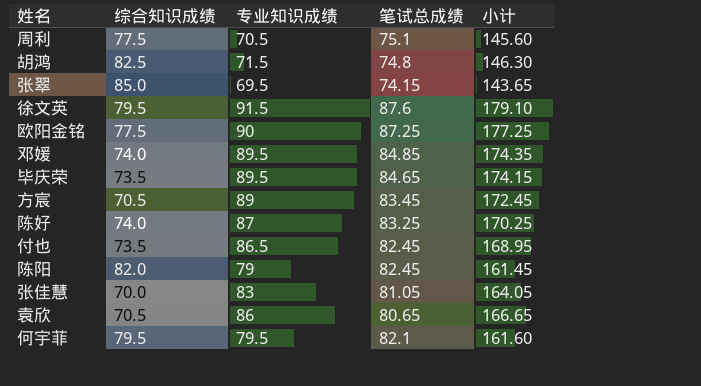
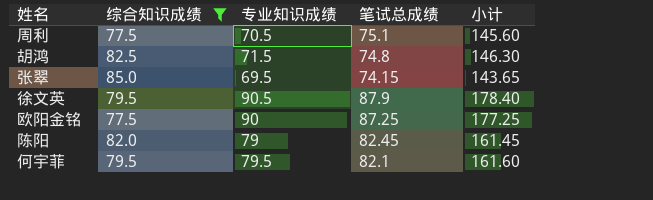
filter: none -> 综合知识成绩 >= 77.5
徐文英 | 专业知识成绩: 91.5 -> 90.5
徐文英 | 笔试总成绩: 87.6 -> 87.9
徐文英 | 小计: 179.10 -> 178.40

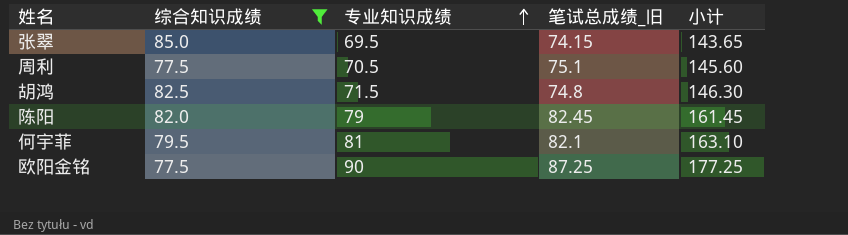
row order: none -> 专业知识成绩 ascending
column name: 笔试总成绩 -> 笔试总成绩_旧
row 徐文英: 79.5 | 90.5 | 87.9 | 178.40 -> none
何宇菲 | 专业知识成绩: 79.5 -> 81
何宇菲 | 小计: 161.60 -> 163.10

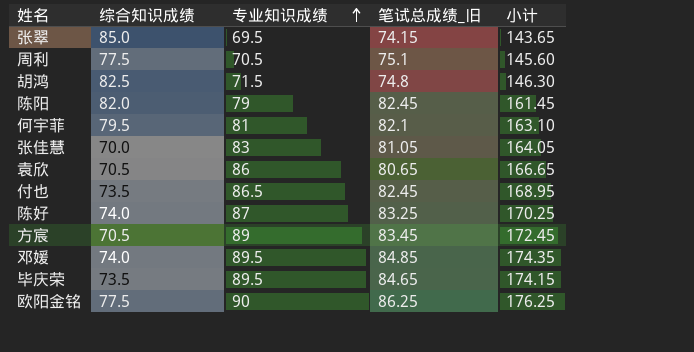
filter: 综合知识成绩 >= 77.5 -> none
欧阳金铭 | 笔试总成绩_旧: 87.25 -> 86.25
欧阳金铭 | 小计: 177.25 -> 176.25

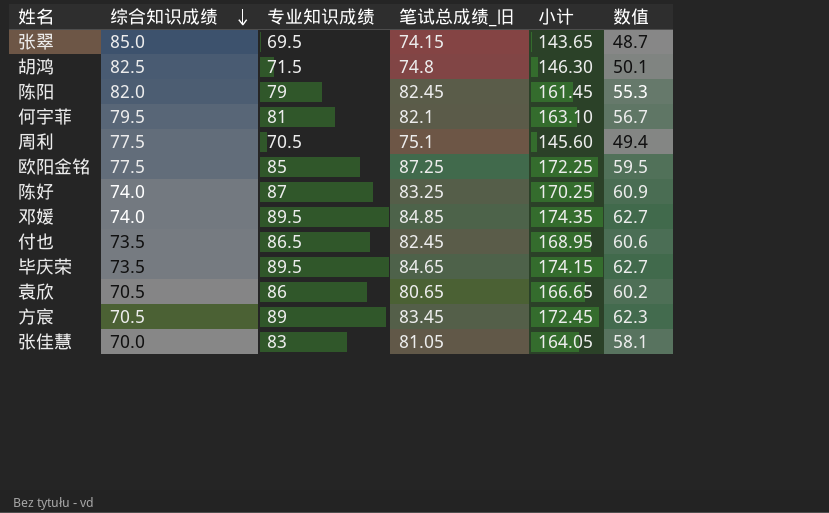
row order: 专业知识成绩 ascending -> 综合知识成绩 descending
column 数值 | formula: none -> [专业知识成绩] * 0.7
欧阳金铭 | 专业知识成绩: 90 -> 85
欧阳金铭 | 笔试总成绩_旧: 86.25 -> 87.25
欧阳金铭 | 小计: 176.25 -> 172.25

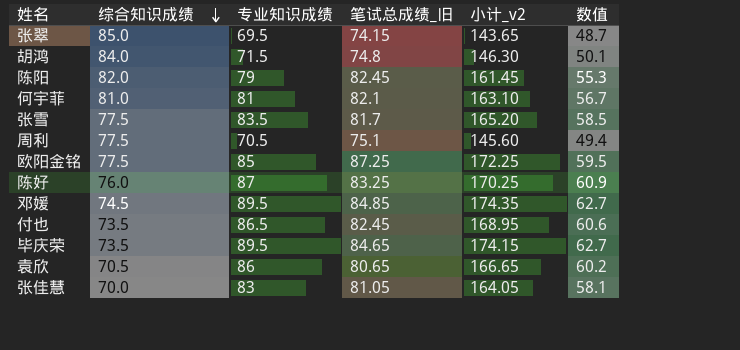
column name: 小计 -> 小计_v2
row 方宸: 70.5 | 89 | 83.45 | 172.45 | 62.3 -> none
胡鸿 | 综合知识成绩: 82.5 -> 84.0
何宇菲 | 综合知识成绩: 79.5 -> 81.0
row 张雪: none -> 77.5 | 83.5 | 81.7 | 165.20 | 58.5
陈好 | 综合知识成绩: 74.0 -> 76.0
邓媛 | 综合知识成绩: 74.0 -> 74.5

